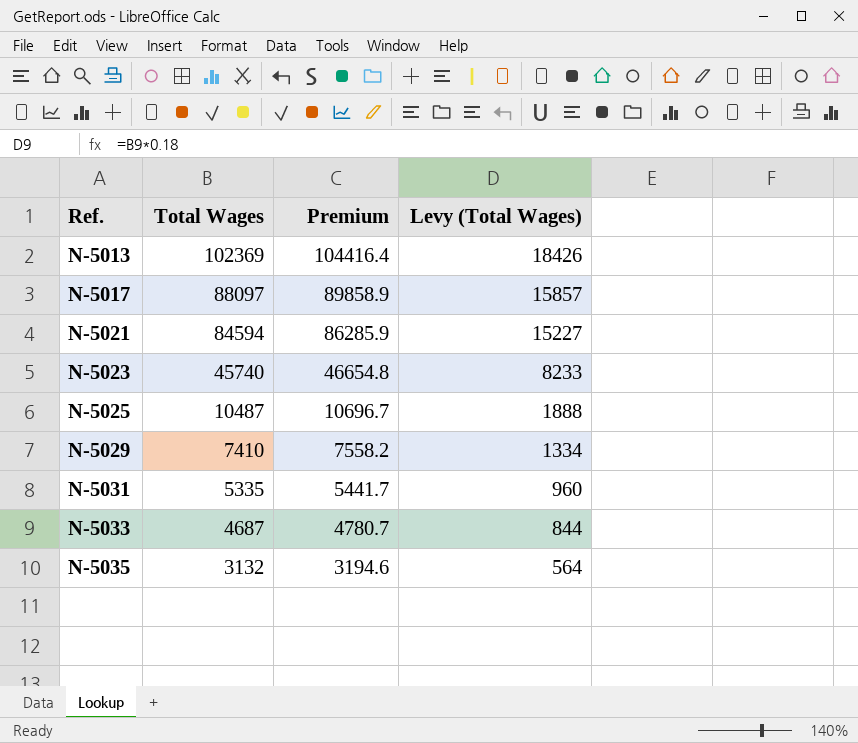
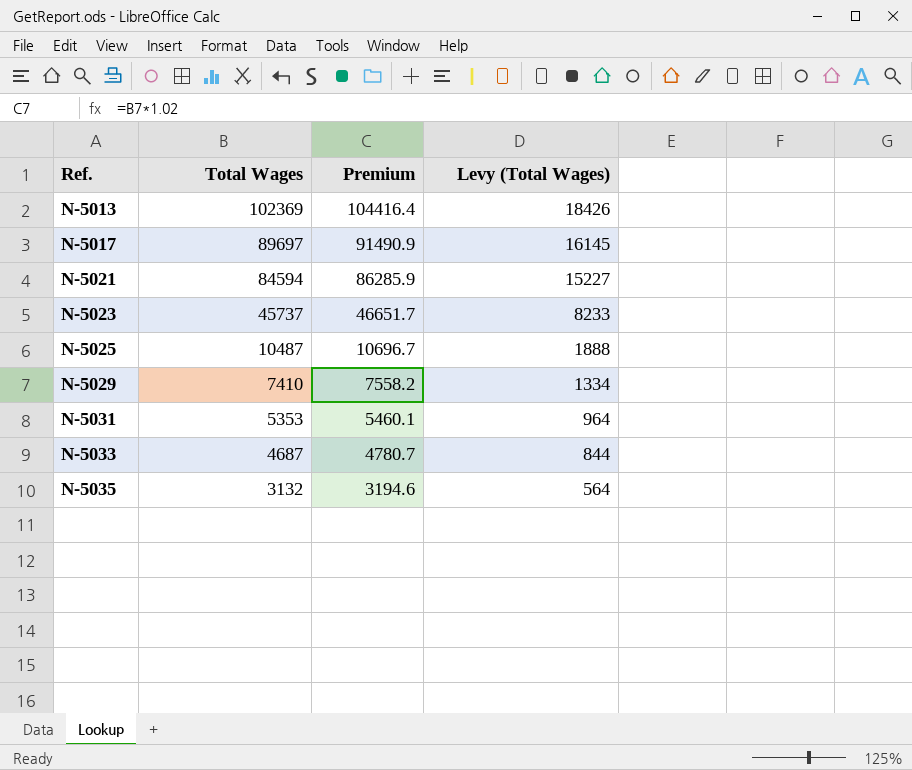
N-5017 | Total Wages: 88097 -> 89697
N-5017 | Premium: 89858.9 -> 91490.9
N-5017 | Levy (Total Wages): 15857 -> 16145
N-5023 | Total Wages: 45740 -> 45737
N-5023 | Premium: 46654.8 -> 46651.7
N-5031 | Total Wages: 5335 -> 5353
N-5031 | Premium: 5441.7 -> 5460.1
N-5031 | Levy (Total Wages): 960 -> 964

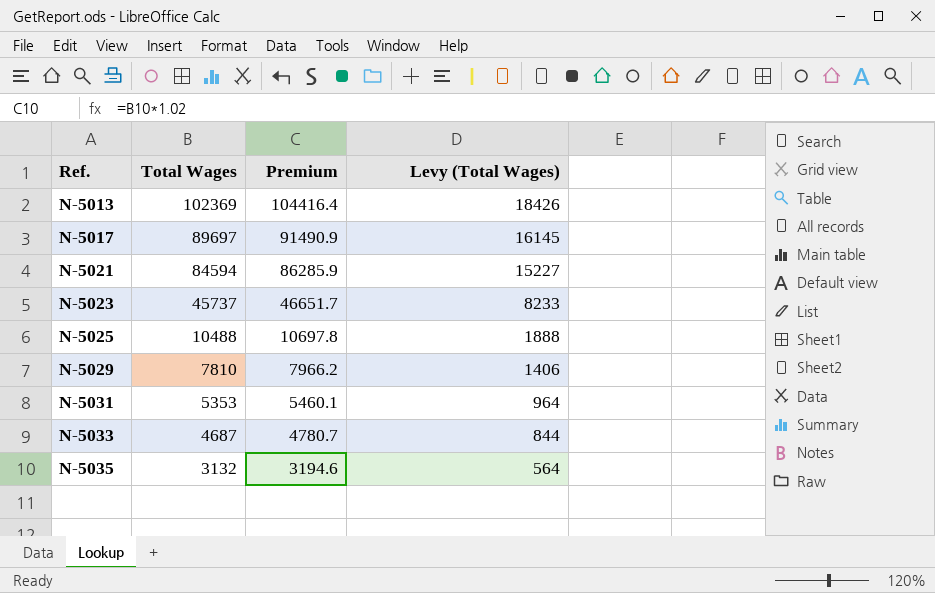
N-5025 | Total Wages: 10487 -> 10488
N-5025 | Premium: 10696.7 -> 10697.8
N-5029 | Total Wages: 7410 -> 7810
N-5029 | Premium: 7558.2 -> 7966.2
N-5029 | Levy (Total Wages): 1334 -> 1406

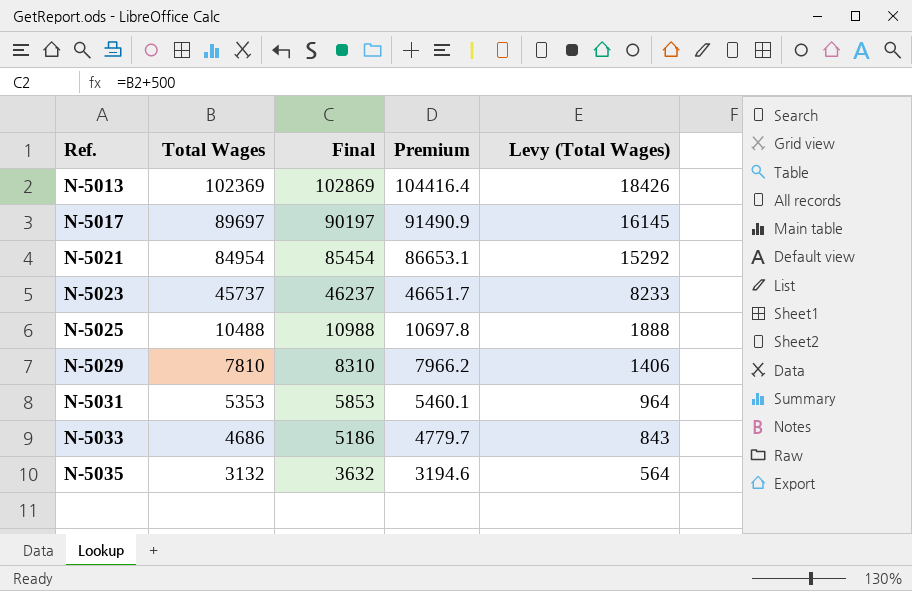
column Final | formula: none -> [Total Wages] + 500
N-5021 | Total Wages: 84594 -> 84954
N-5021 | Premium: 86285.9 -> 86653.1
N-5021 | Levy (Total Wages): 15227 -> 15292
N-5033 | Total Wages: 4687 -> 4686
N-5033 | Premium: 4780.7 -> 4779.7
N-5033 | Levy (Total Wages): 844 -> 843

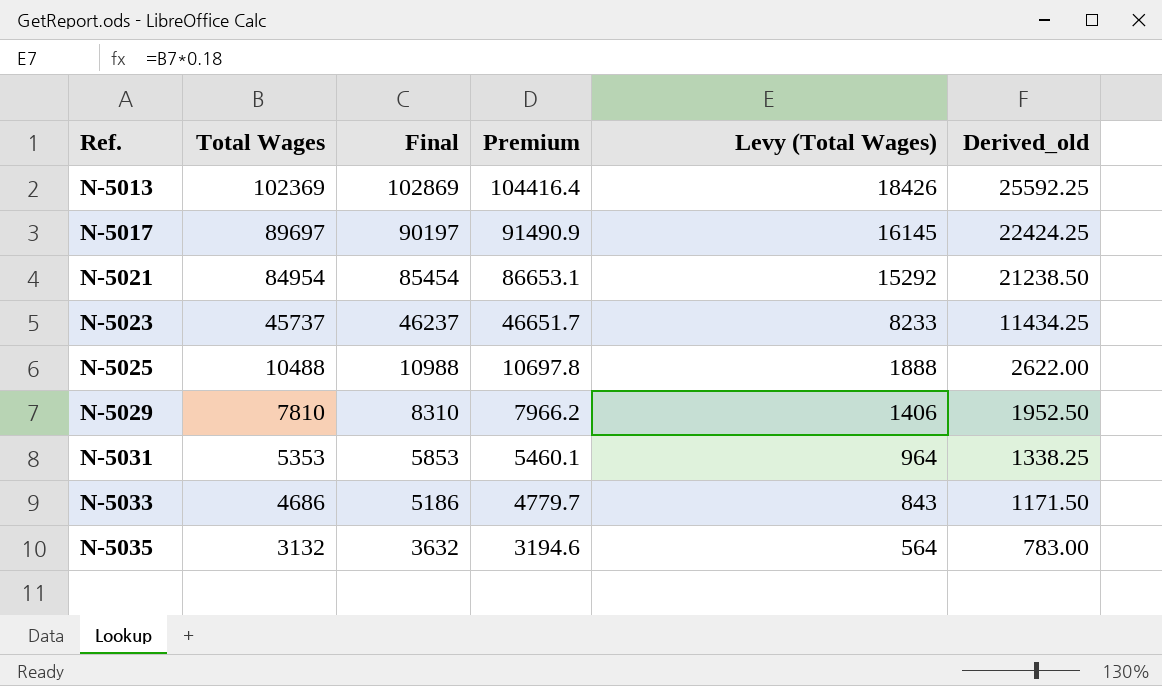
column Derived_old | formula: none -> [Total Wages] * 0.25

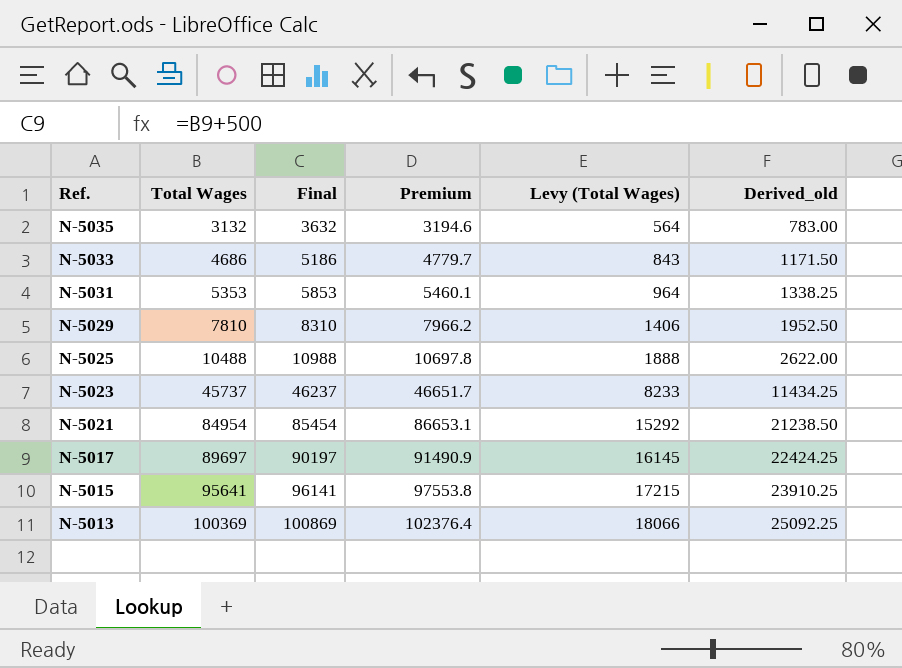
row order: Ref. ascending -> Ref. descending
row N-5015: none -> 95641 | 96141 | 97553.8 | 17215 | 23910.25
N-5013 | Total Wages: 102369 -> 100369
N-5013 | Final: 102869 -> 100869
N-5013 | Premium: 104416.4 -> 102376.4
N-5013 | Levy (Total Wages): 18426 -> 18066
N-5013 | Derived_old: 25592.25 -> 25092.25

